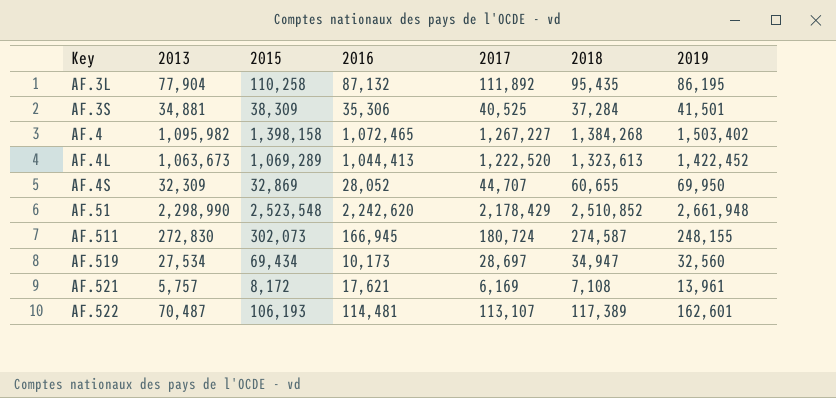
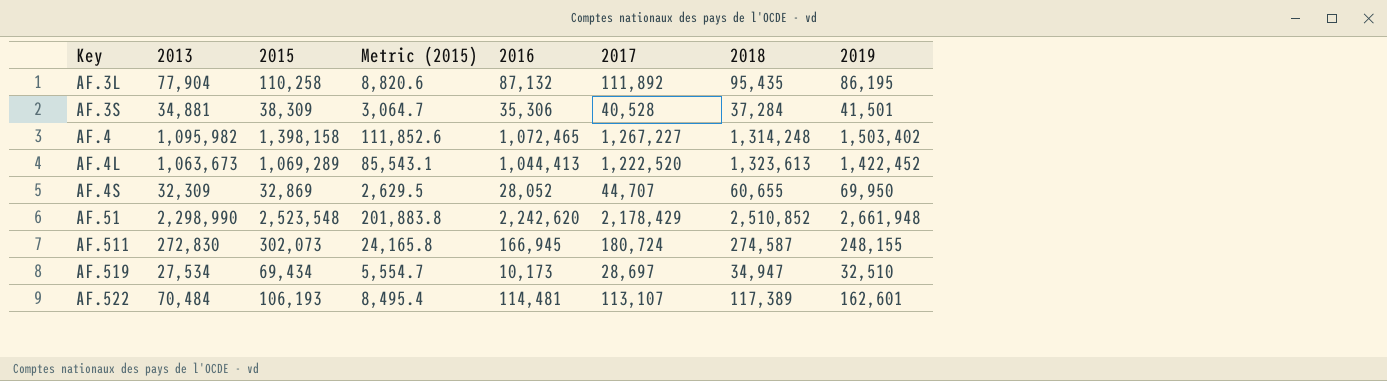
column Metric (2015) | formula: none -> [2015] * 0.08
row AF.521: 5,757 | 8,172 | 17,621 | 6,169 | 7,108 | 13,961 -> none
AF.3S | 2017: 40,525 -> 40,528
AF.4 | 2018: 1,384,268 -> 1,314,248
AF.519 | 2019: 32,560 -> 32,510
AF.522 | 2013: 70,487 -> 70,484

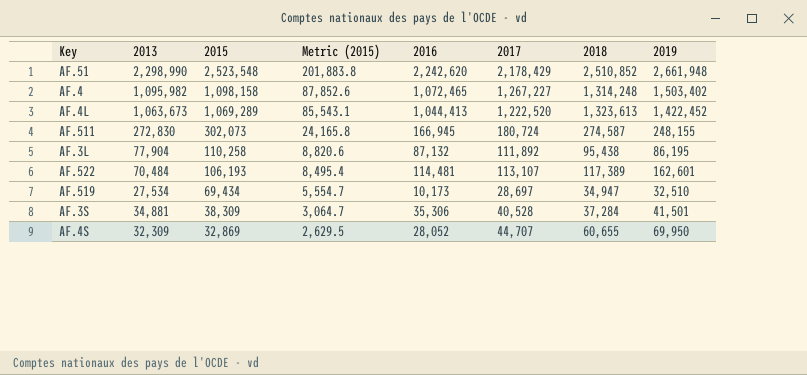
row order: Key ascending -> 2015 descending
AF.4 | 2015: 1,398,158 -> 1,098,158
AF.4 | Metric (2015): 111,852.6 -> 87,852.6
AF.3L | 2018: 95,435 -> 95,438

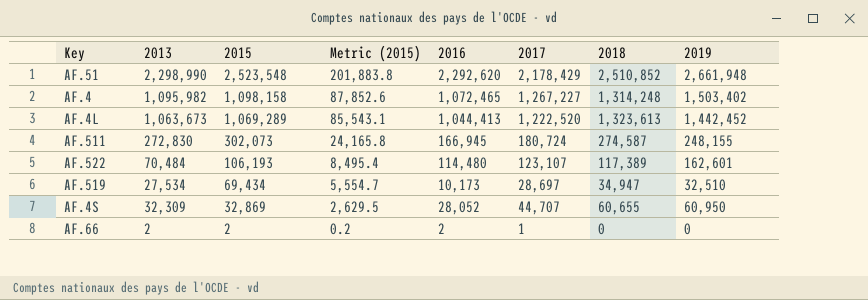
row AF.3L: 77,904 | 110,258 | 8,820.6 | 87,132 | 111,892 | 95,438 | 86,195 -> none
row AF.3S: 34,881 | 38,309 | 3,064.7 | 35,306 | 40,528 | 37,284 | 41,501 -> none
AF.51 | 2016: 2,242,620 -> 2,292,620
AF.4L | 2019: 1,422,452 -> 1,442,452
AF.522 | 2016: 114,481 -> 114,480
AF.522 | 2017: 113,107 -> 123,107
AF.4S | 2019: 69,950 -> 60,950
row AF.66: none -> 2 | 2 | 0.2 | 2 | 1 | 0 | 0

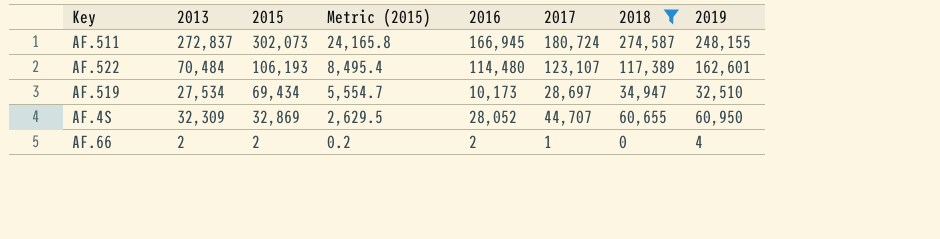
filter: none -> 2018 <= 274,587
AF.511 | 2013: 272,830 -> 272,837
AF.66 | 2019: 0 -> 4

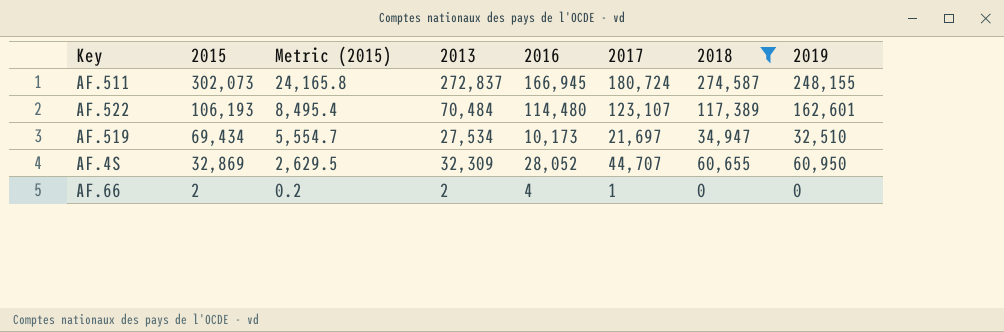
column 2013 | position: 2 -> 4
AF.519 | 2017: 28,697 -> 21,697
AF.66 | 2016: 2 -> 4
AF.66 | 2019: 4 -> 0

